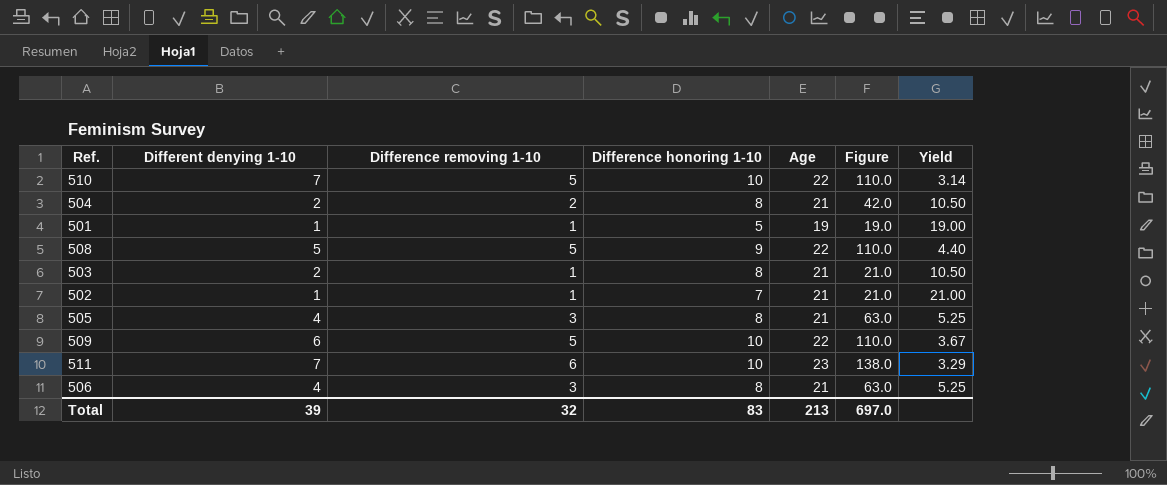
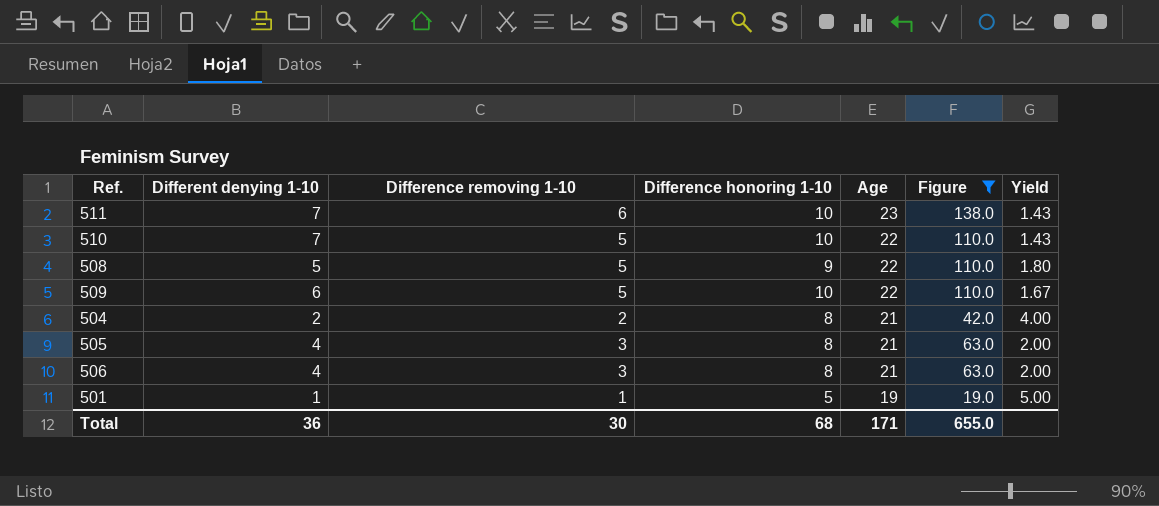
filter: none -> Figure != 21.0
row order: none -> Age descending
column Yield | formula: [Age] / [Different denying 1-10] -> [Difference honoring 1-10] / [Different denying 1-10]
Total | Different denying 1-10: 39 -> 36
Total | Difference removing 1-10: 32 -> 30
Total | Difference honoring 1-10: 83 -> 68
Total | Age: 213 -> 171
Total | Figure: 697.0 -> 655.0

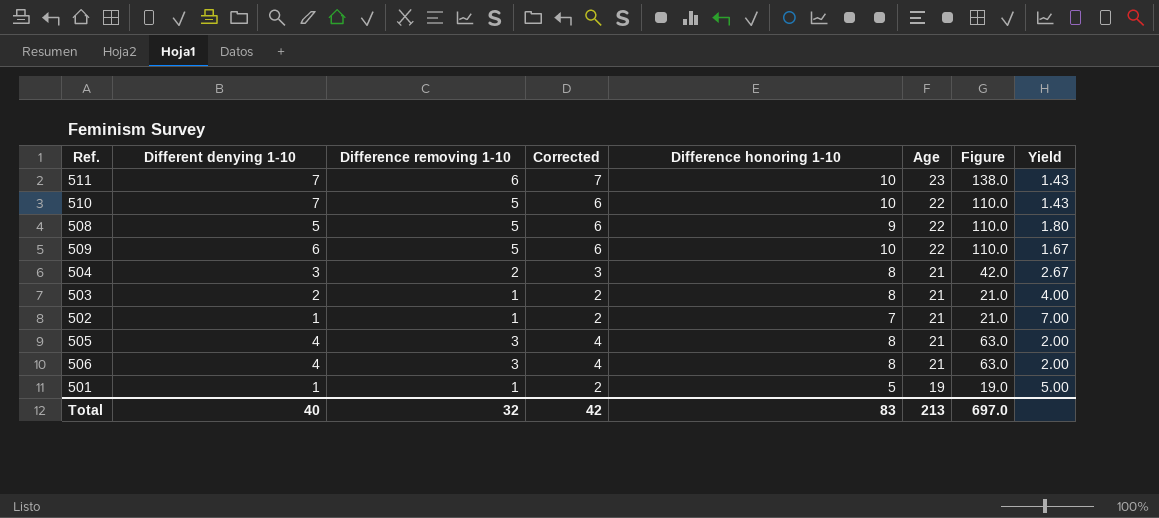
filter: Figure != 21.0 -> none
column Corrected | formula: none -> [Difference removing 1-10] + 1
504 | Different denying 1-10: 2 -> 3
504 | Yield: 4.00 -> 2.67
Total | Different denying 1-10: 36 -> 40
Total | Difference removing 1-10: 30 -> 32
Total | Difference honoring 1-10: 68 -> 83
Total | Age: 171 -> 213
Total | Figure: 655.0 -> 697.0

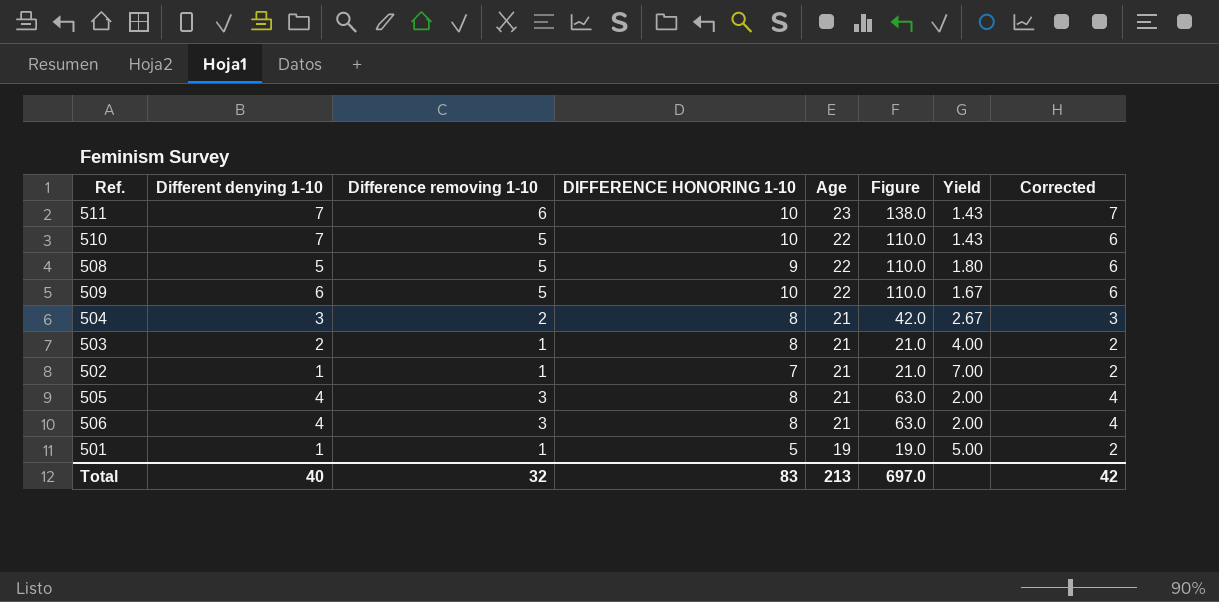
column name: Difference honoring 1-10 -> DIFFERENCE HONORING 1-10
column Corrected | position: 4 -> 8

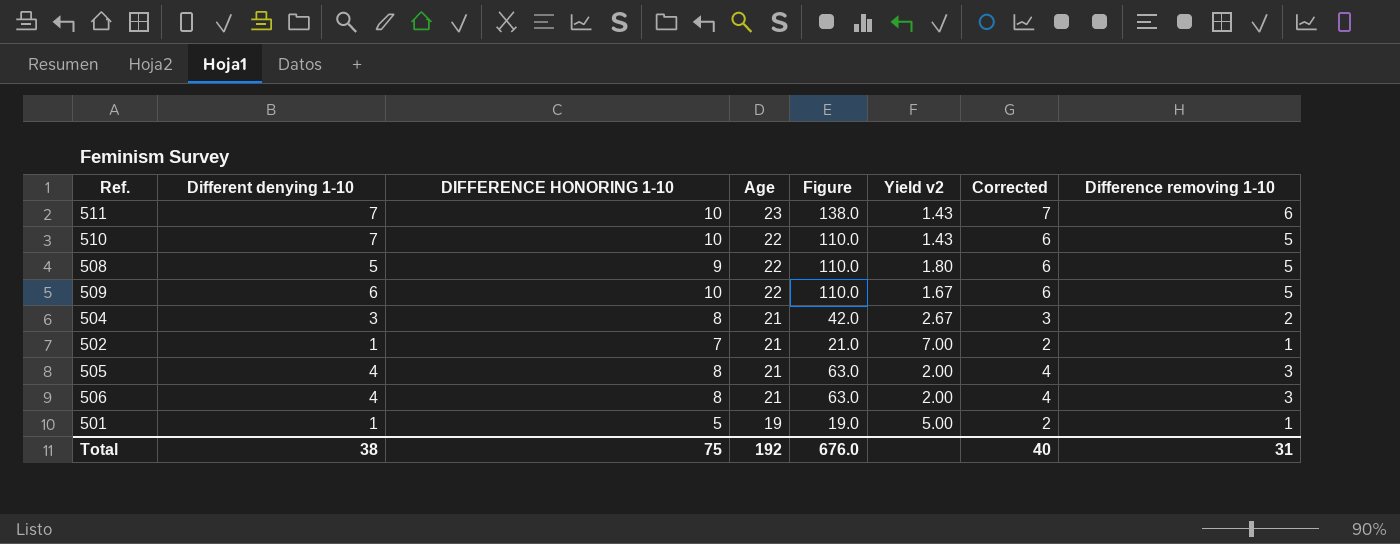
column name: Yield -> Yield v2
column Difference removing 1-10 | position: 3 -> 8
row 503: 2 | 1 | 8 | 21 | 21.0 | 4.00 | 2 -> none
Total | Different denying 1-10: 40 -> 38
Total | DIFFERENCE HONORING 1-10: 83 -> 75
Total | Age: 213 -> 192
Total | Figure: 697.0 -> 676.0
Total | Corrected: 42 -> 40
Total | Difference removing 1-10: 32 -> 31

